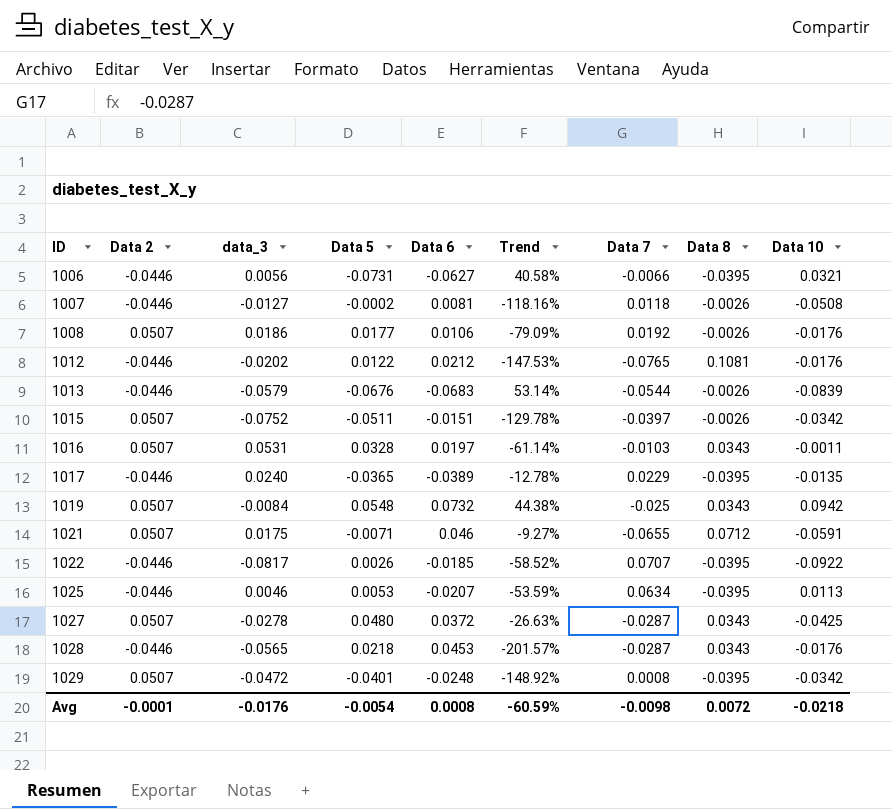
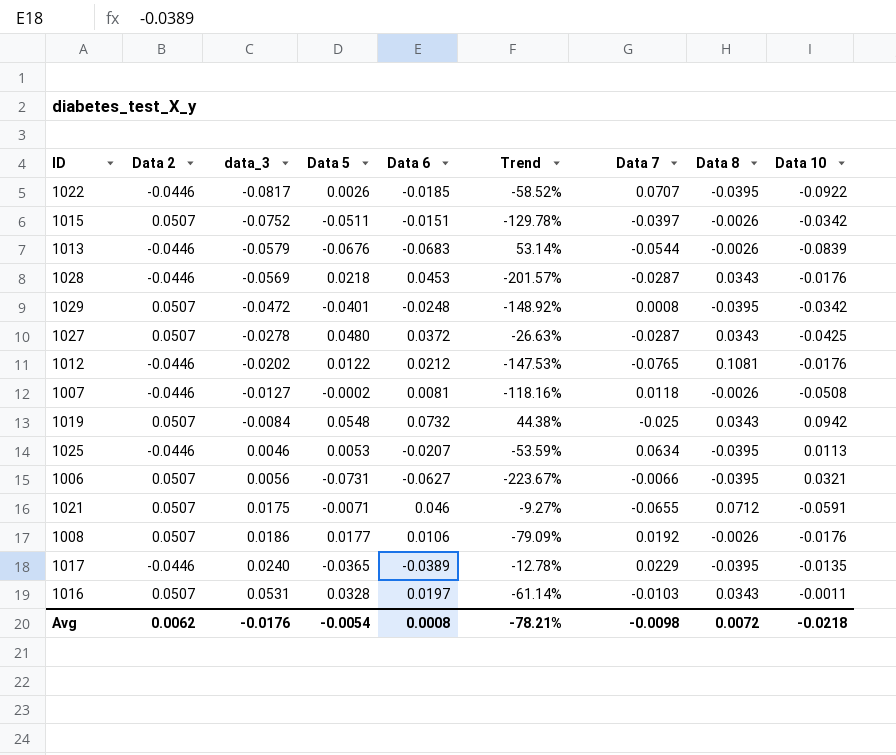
row order: ID ascending -> data_3 ascending
1028 | data_3: -0.0565 -> -0.0569
1006 | Data 2: -0.0446 -> 0.0507
1006 | Trend: 40.58% -> -223.67%
Avg | Data 2: -0.0001 -> 0.0062
Avg | Trend: -60.59% -> -78.21%

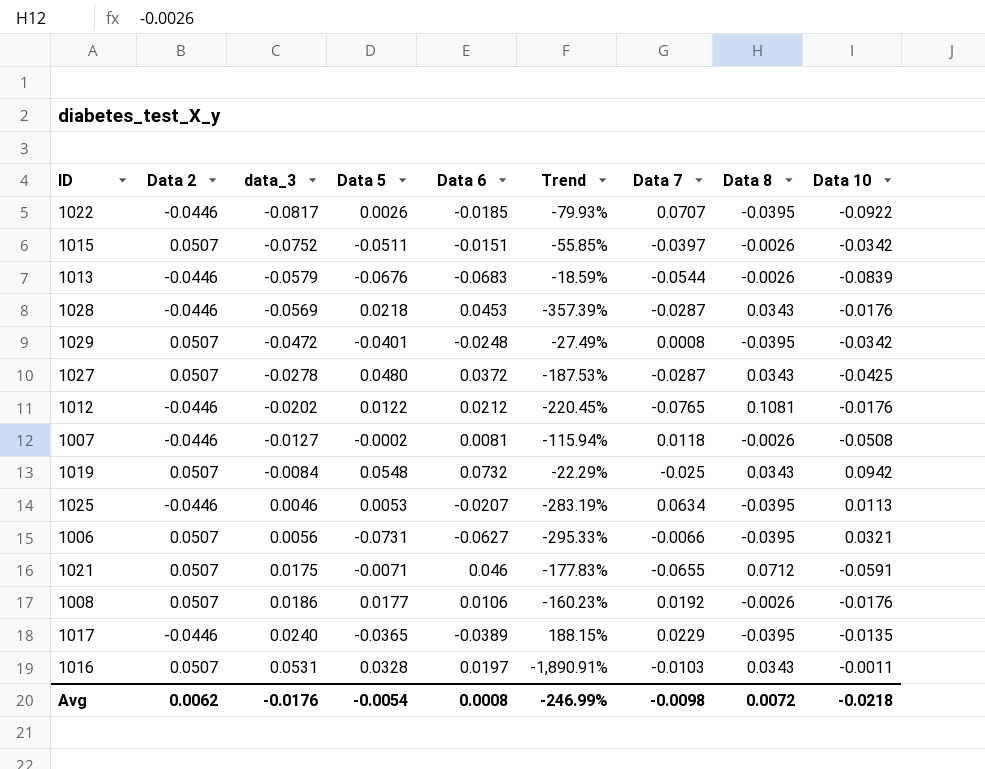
column Trend | formula: ([Data 6] - [Data 2]) / [Data 2] -> ([Data 6] - [Data 10]) / [Data 10]
Avg | Trend: -78.21% -> -246.99%

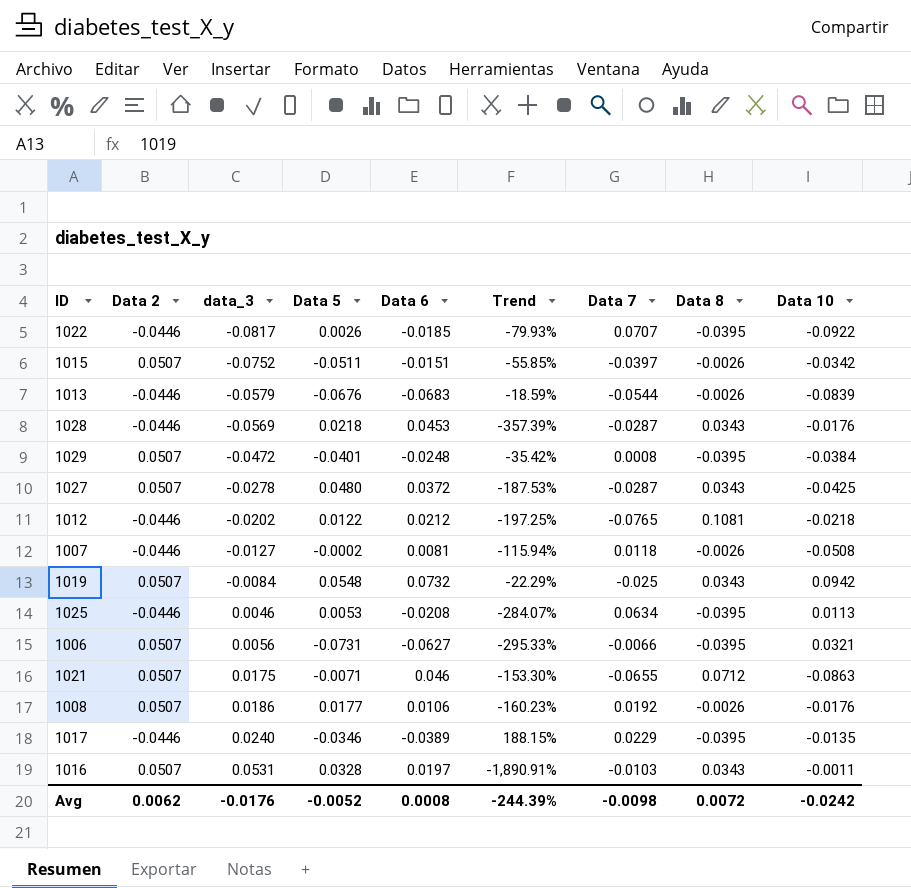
1029 | Trend: -27.49% -> -35.42%
1029 | Data 10: -0.0342 -> -0.0384
1012 | Trend: -220.45% -> -197.25%
1012 | Data 10: -0.0176 -> -0.0218
1025 | Data 6: -0.0207 -> -0.0208
1025 | Trend: -283.19% -> -284.07%
1021 | Trend: -177.83% -> -153.30%
1021 | Data 10: -0.0591 -> -0.0863
1017 | Data 5: -0.0365 -> -0.0346
Avg | Data 5: -0.0054 -> -0.0052
Avg | Trend: -246.99% -> -244.39%
Avg | Data 10: -0.0218 -> -0.0242

